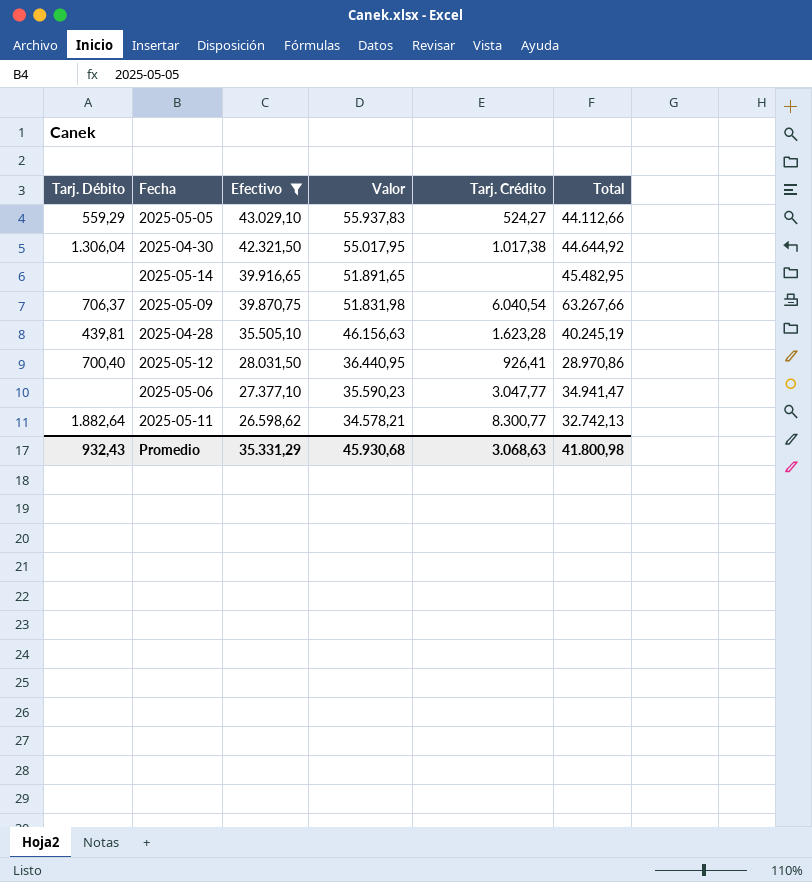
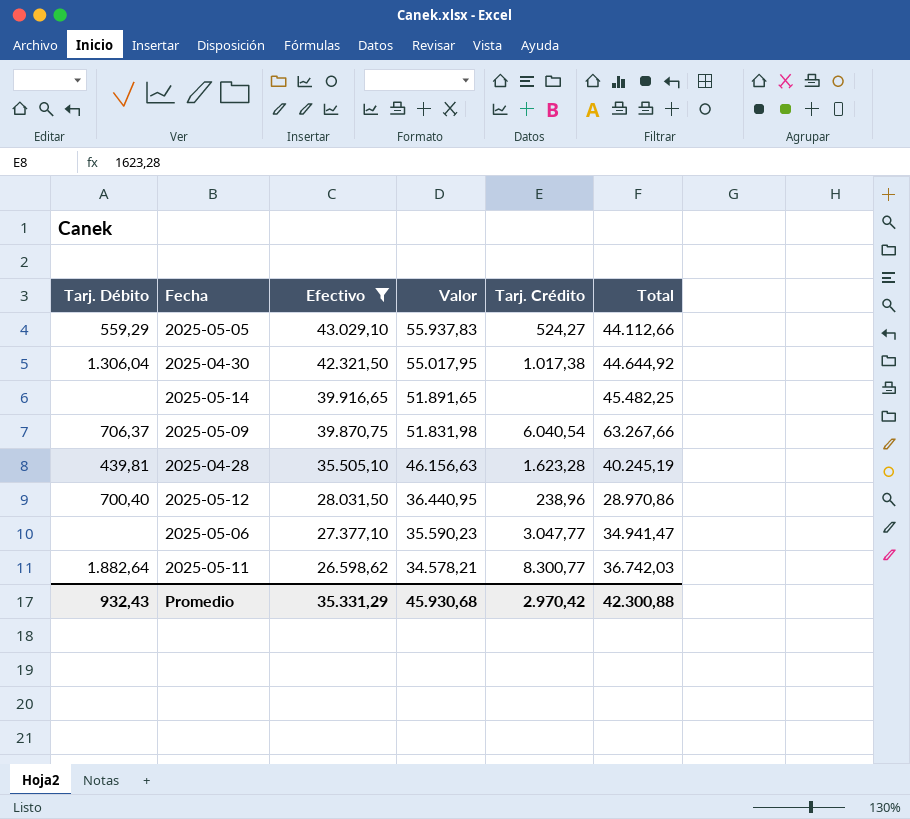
2025-05-14 | Total: 45.482,95 -> 45.482,25
2025-05-12 | Tarj. Crédito: 926,41 -> 238,96
2025-05-11 | Total: 32.742,13 -> 36.742,03
Promedio | Tarj. Crédito: 3.068,63 -> 2.970,42
Promedio | Total: 41.800,98 -> 42.300,88

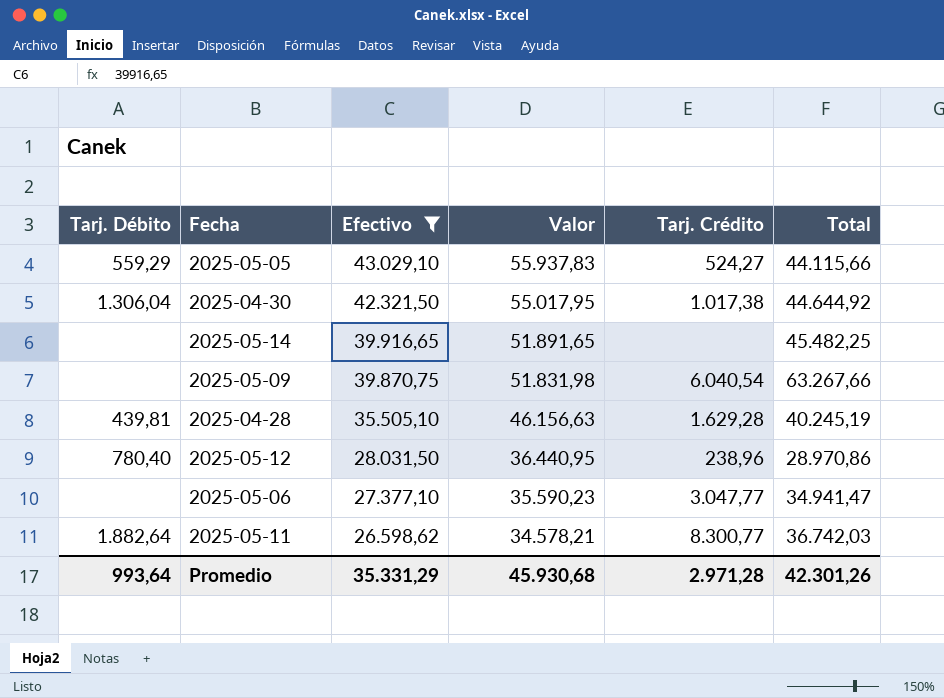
2025-05-05 | Total: 44.112,66 -> 44.115,66
2025-05-09 | Tarj. Débito: 706,37 -> none
2025-04-28 | Tarj. Crédito: 1.623,28 -> 1.629,28
2025-05-12 | Tarj. Débito: 700,40 -> 780,40
Promedio | Tarj. Débito: 932,43 -> 993,64
Promedio | Tarj. Crédito: 2.970,42 -> 2.971,28
Promedio | Total: 42.300,88 -> 42.301,26

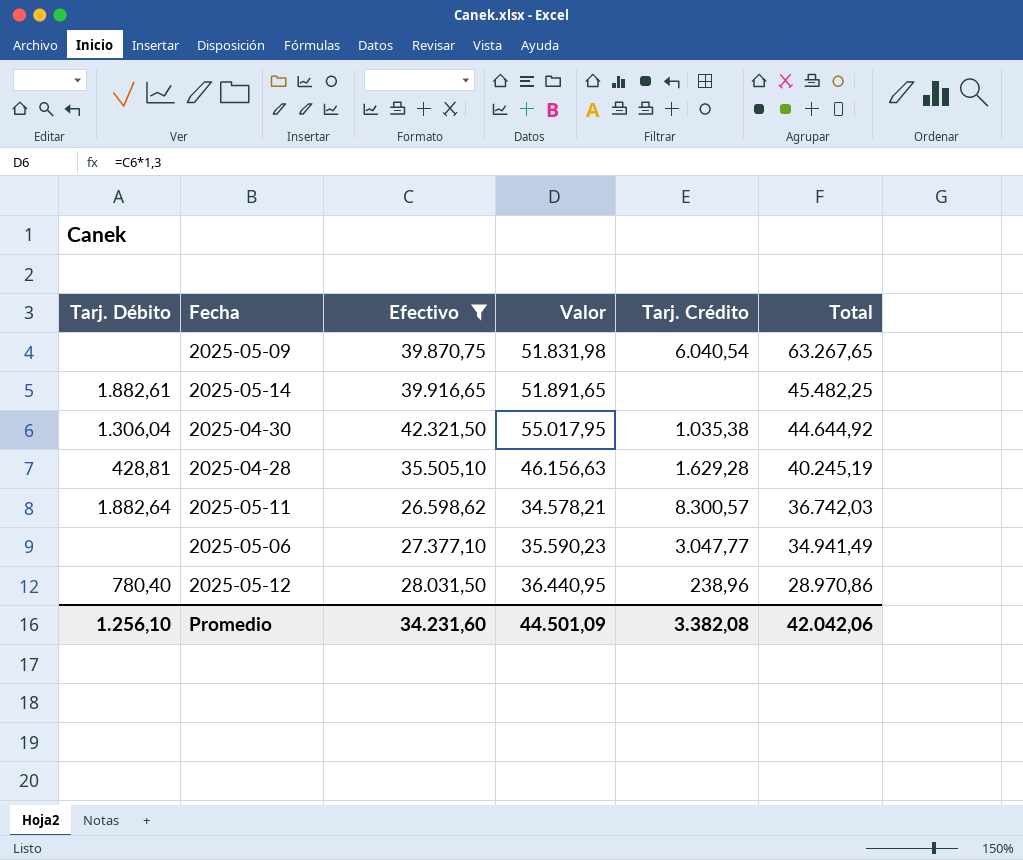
row order: Efectivo descending -> Total descending
row 2025-05-05: 559,29 | 43.029,10 | 55.937,83 | 524,27 | 44.115,66 -> none
2025-05-09 | Total: 63.267,66 -> 63.267,65
2025-05-14 | Tarj. Débito: none -> 1.882,61
2025-04-30 | Tarj. Crédito: 1.017,38 -> 1.035,38
2025-04-28 | Tarj. Débito: 439,81 -> 428,81
2025-05-11 | Tarj. Crédito: 8.300,77 -> 8.300,57
2025-05-06 | Total: 34.941,47 -> 34.941,49
Promedio | Tarj. Débito: 993,64 -> 1.256,10
Promedio | Efectivo: 35.331,29 -> 34.231,60
Promedio | Valor: 45.930,68 -> 44.501,09
Promedio | Tarj. Crédito: 2.971,28 -> 3.382,08
Promedio | Total: 42.301,26 -> 42.042,06

